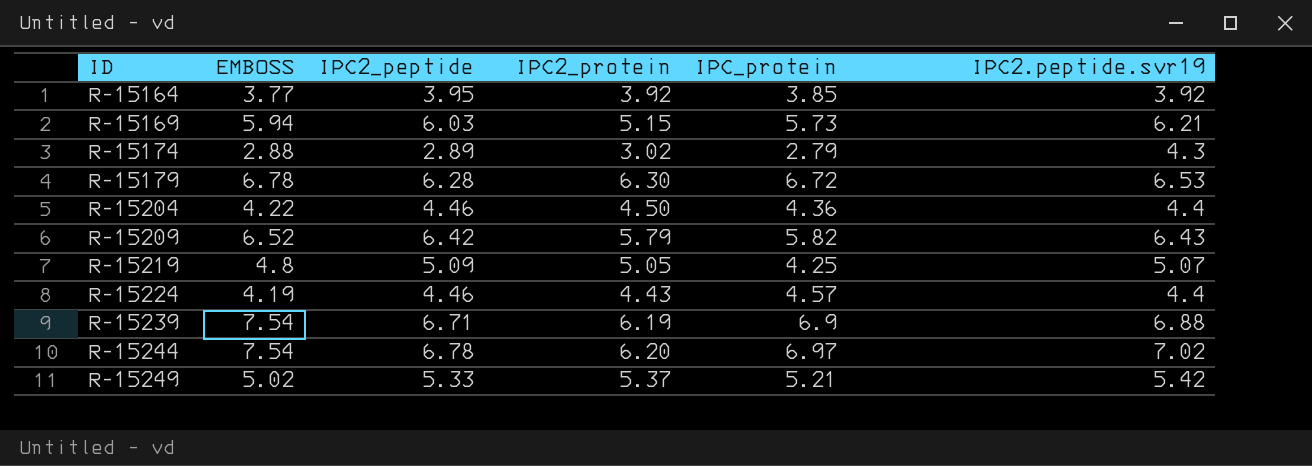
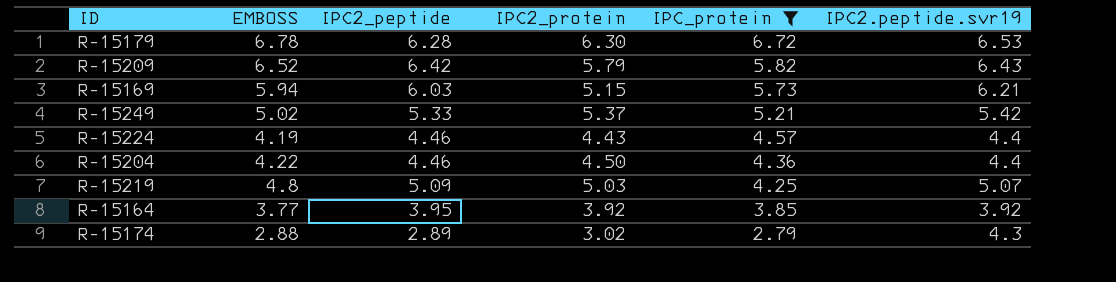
filter: none -> IPC_protein <= 6.72
row order: ID ascending -> IPC_protein descending
R-15219 | IPC2_protein: 5.05 -> 5.03

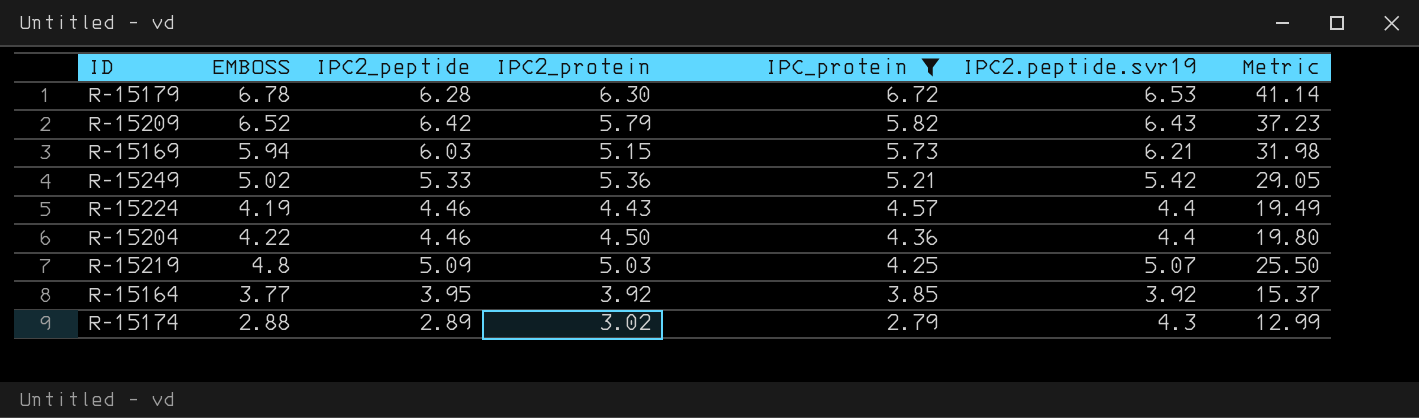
column Metric | formula: none -> [IPC2_protein] * [IPC2.peptide.svr19]
R-15249 | IPC2_protein: 5.37 -> 5.36

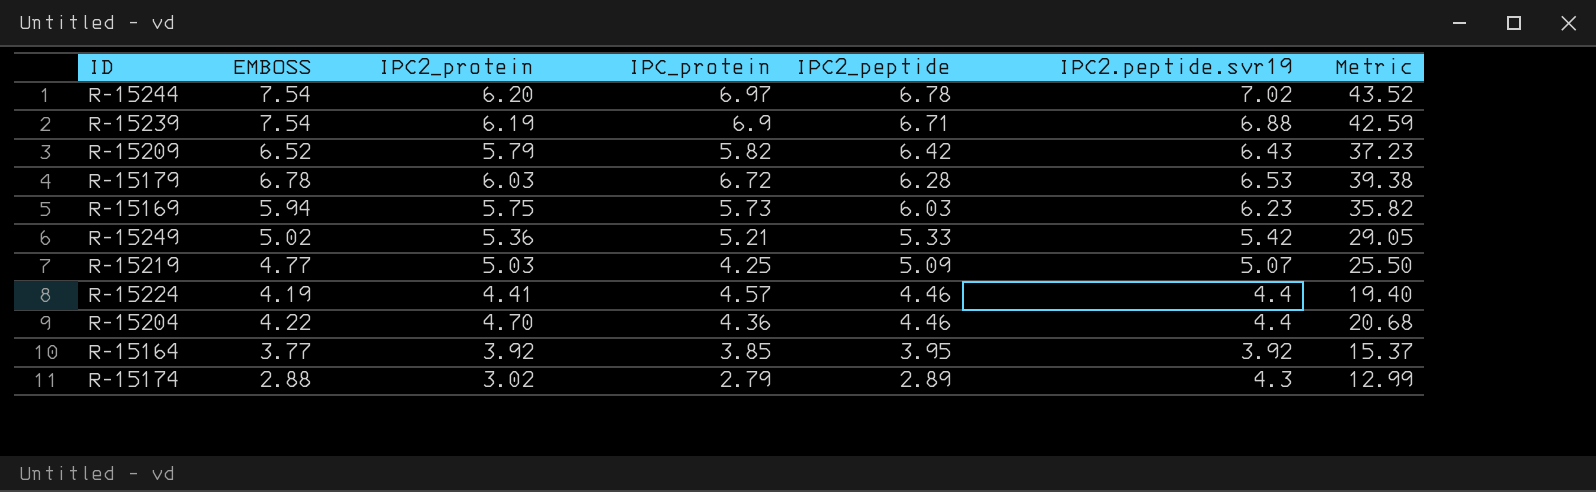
filter: IPC_protein <= 6.72 -> none
row order: IPC_protein descending -> IPC2_peptide descending
column IPC2_peptide | position: 3 -> 5
R-15179 | IPC2_protein: 6.30 -> 6.03
R-15179 | Metric: 41.14 -> 39.38
R-15169 | IPC2_protein: 5.15 -> 5.75
R-15169 | IPC2.peptide.svr19: 6.21 -> 6.23
R-15169 | Metric: 31.98 -> 35.82
R-15219 | EMBOSS: 4.8 -> 4.77
R-15224 | IPC2_protein: 4.43 -> 4.41
R-15224 | Metric: 19.49 -> 19.40
R-15204 | IPC2_protein: 4.50 -> 4.70
R-15204 | Metric: 19.80 -> 20.68

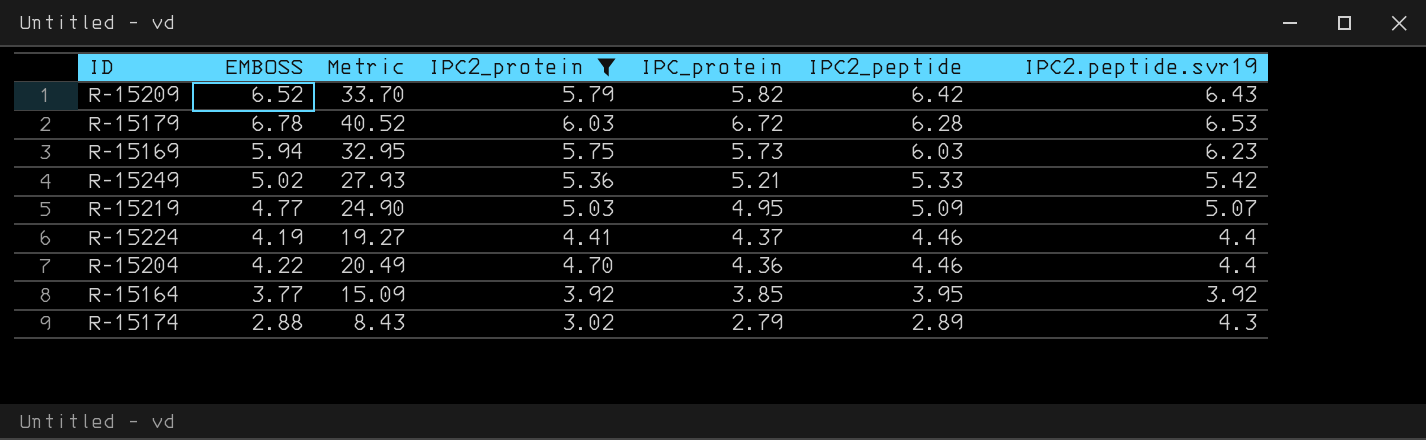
filter: none -> IPC2_protein <= 6.03
column Metric | formula: [IPC2_protein] * [IPC2.peptide.svr19] -> [IPC2_protein] * [IPC_protein]
column Metric | position: 7 -> 3
R-15219 | IPC_protein: 4.25 -> 4.95
R-15224 | IPC_protein: 4.57 -> 4.37

